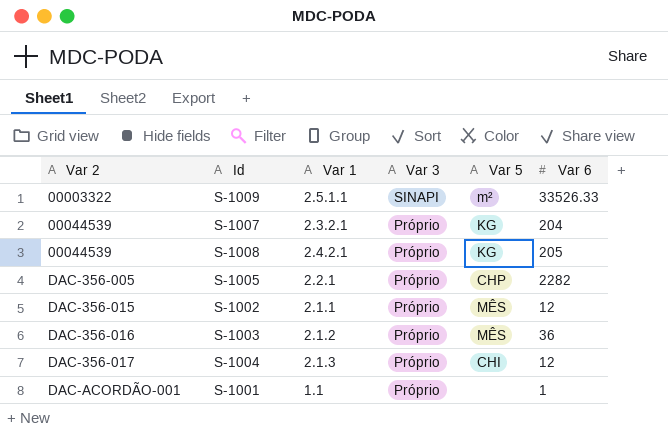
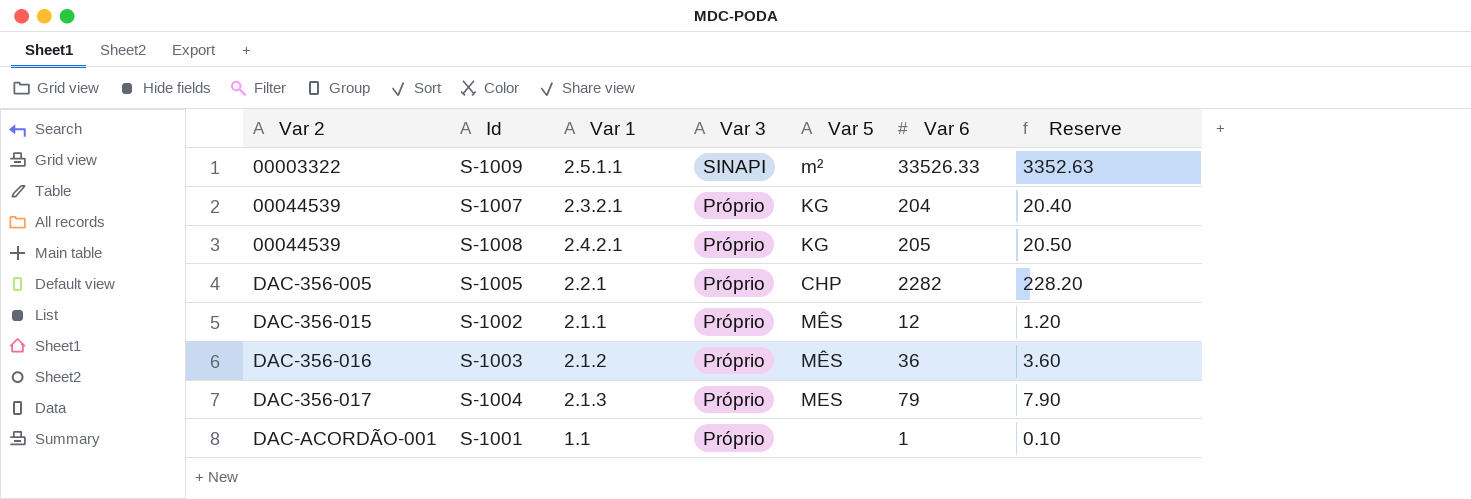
column Reserve | formula: none -> [Var 6] * 0.1
S-1004 | Var 5: CHI -> MES
S-1004 | Var 6: 12 -> 79

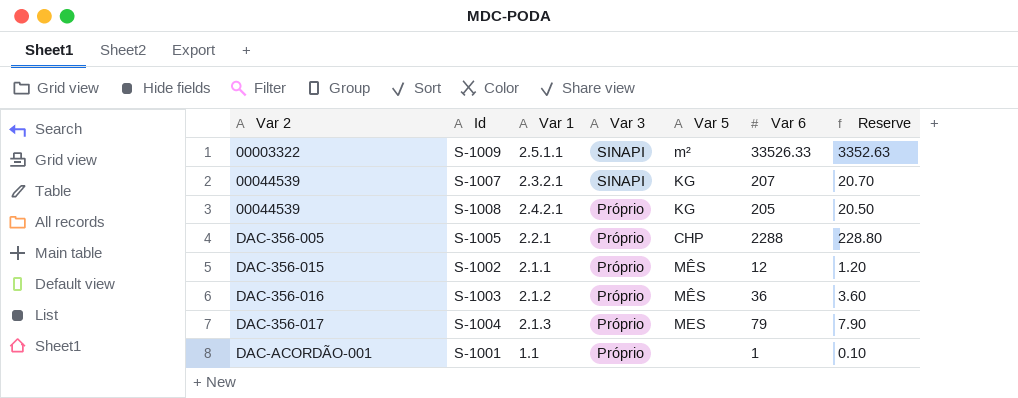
S-1007 | Var 3: Próprio -> SINAPI
S-1007 | Var 6: 204 -> 207
S-1007 | Reserve: 20.40 -> 20.70
S-1005 | Var 6: 2282 -> 2288
S-1005 | Reserve: 228.20 -> 228.80

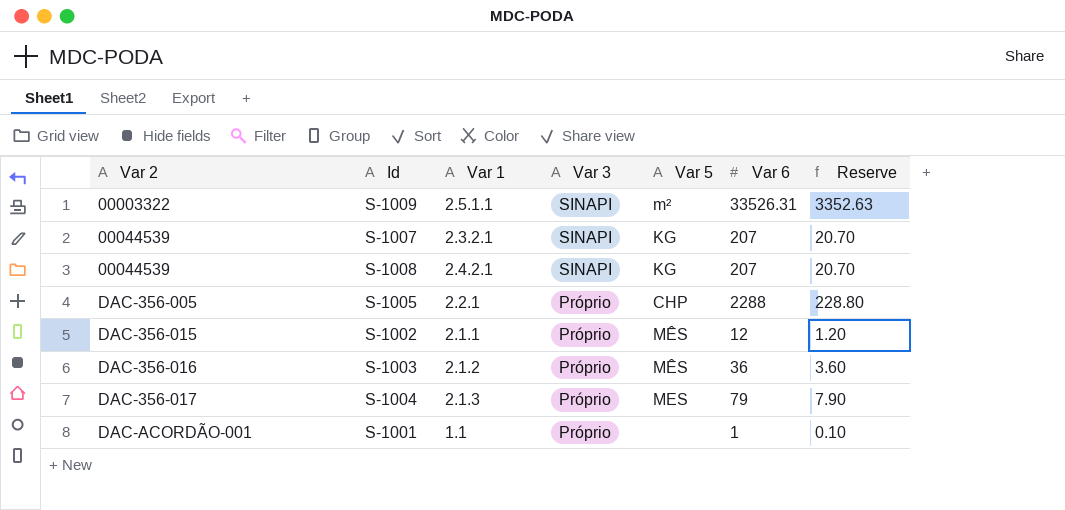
S-1009 | Var 6: 33526.33 -> 33526.31
S-1008 | Var 3: Próprio -> SINAPI
S-1008 | Var 6: 205 -> 207
S-1008 | Reserve: 20.50 -> 20.70

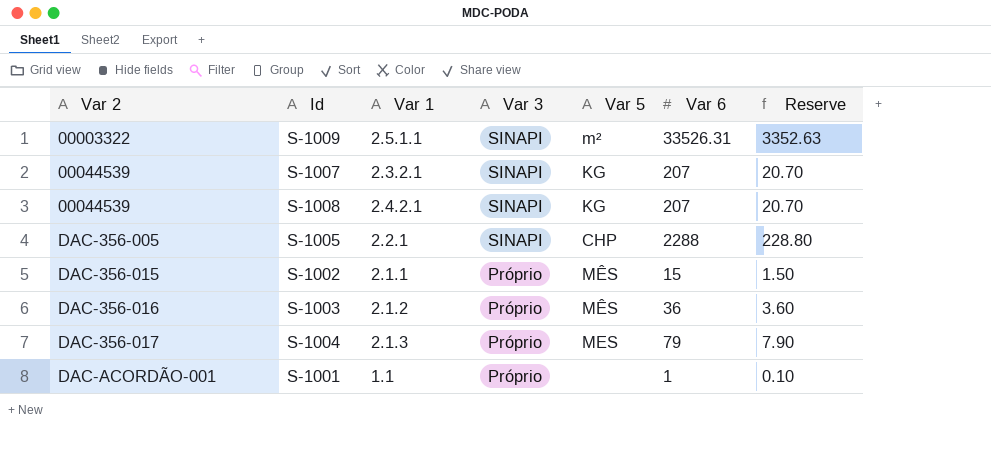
S-1005 | Var 3: Próprio -> SINAPI
S-1002 | Var 6: 12 -> 15
S-1002 | Reserve: 1.20 -> 1.50

